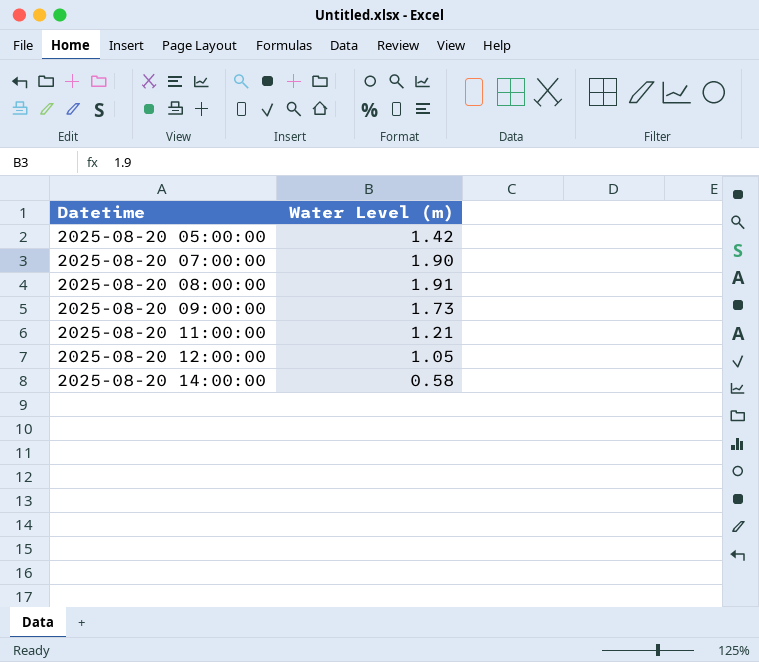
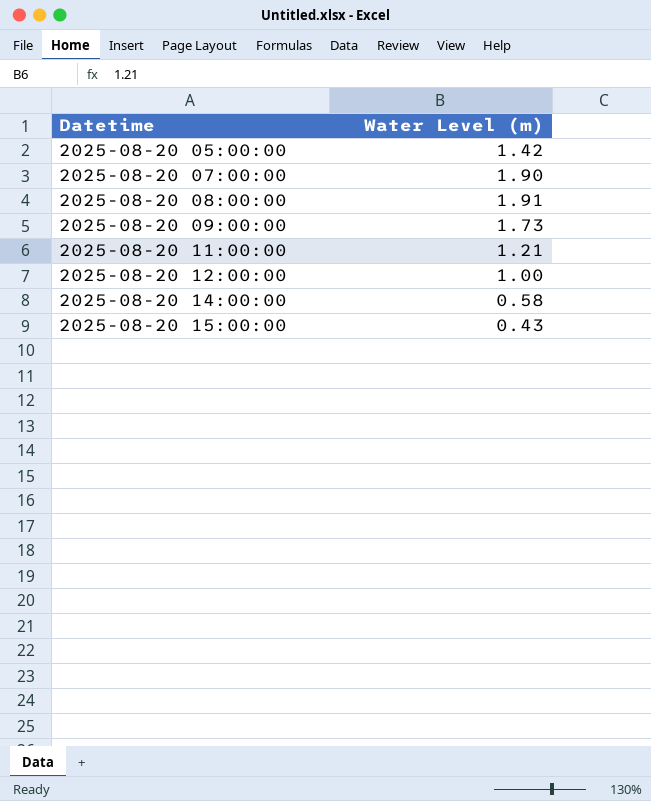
2025-08-20 12:00:00 | Water Level (m): 1.05 -> 1.00
row 2025-08-20 15:00:00: none -> 0.43

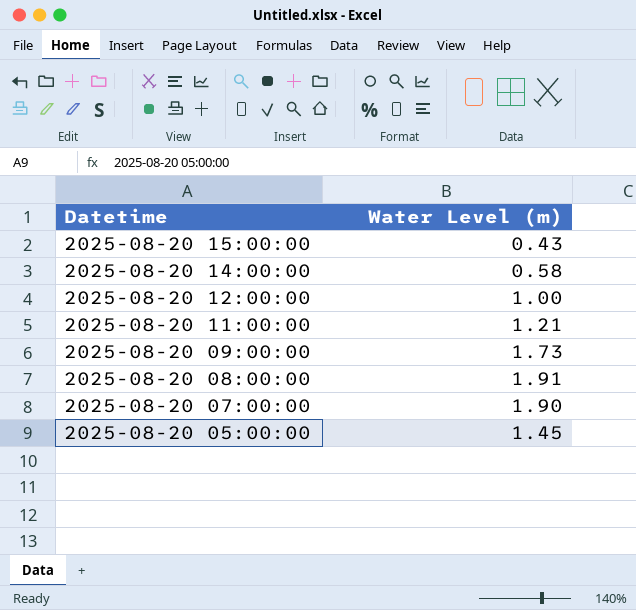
row order: Datetime ascending -> Datetime descending
2025-08-20 05:00:00 | Water Level (m): 1.42 -> 1.45

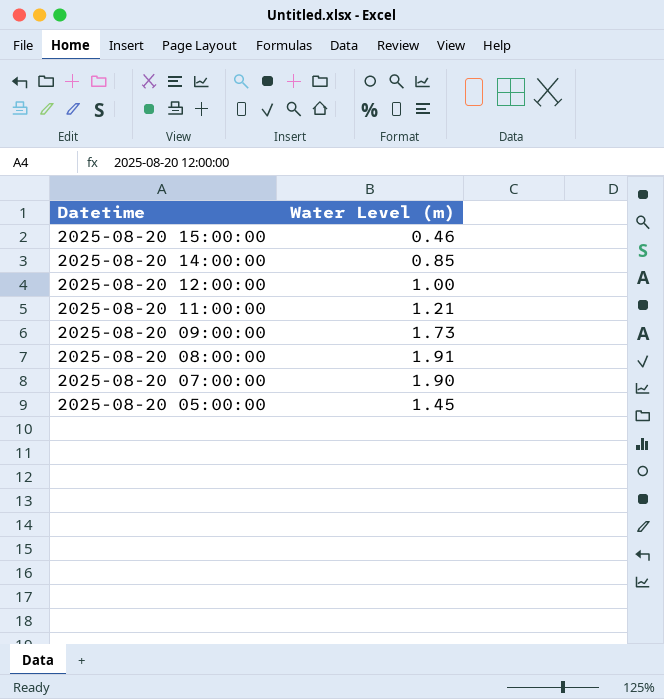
2025-08-20 15:00:00 | Water Level (m): 0.43 -> 0.46
2025-08-20 14:00:00 | Water Level (m): 0.58 -> 0.85

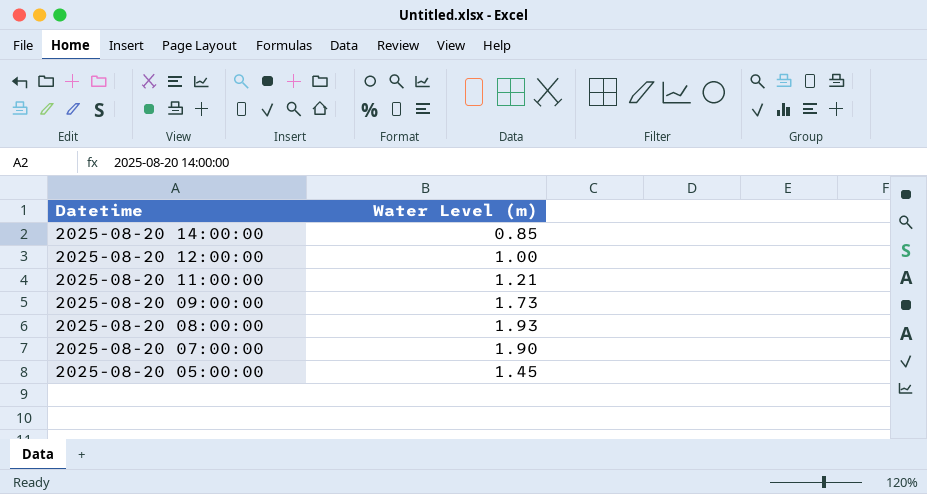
row 2025-08-20 15:00:00: 0.46 -> none
2025-08-20 08:00:00 | Water Level (m): 1.91 -> 1.93

